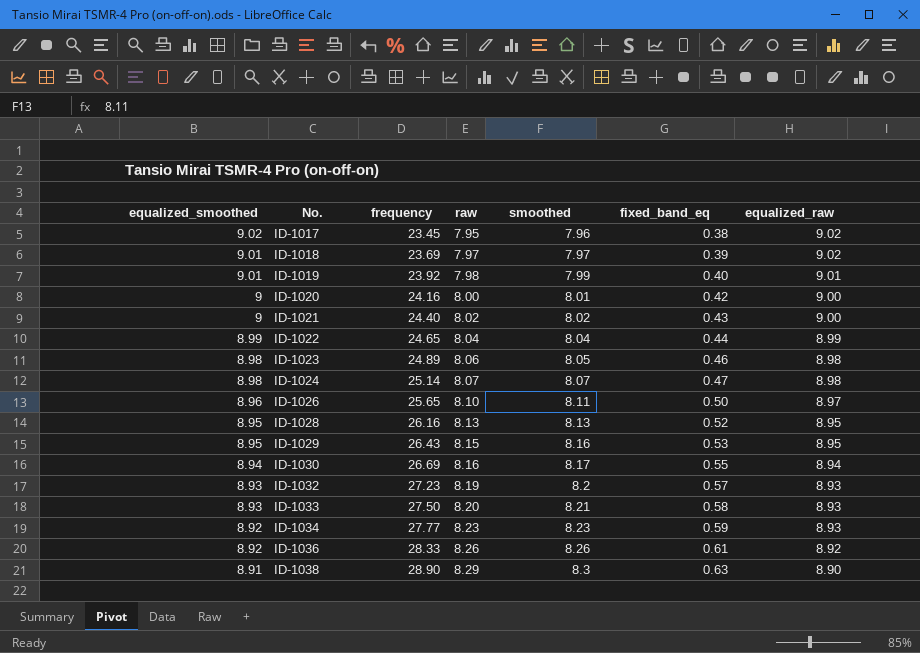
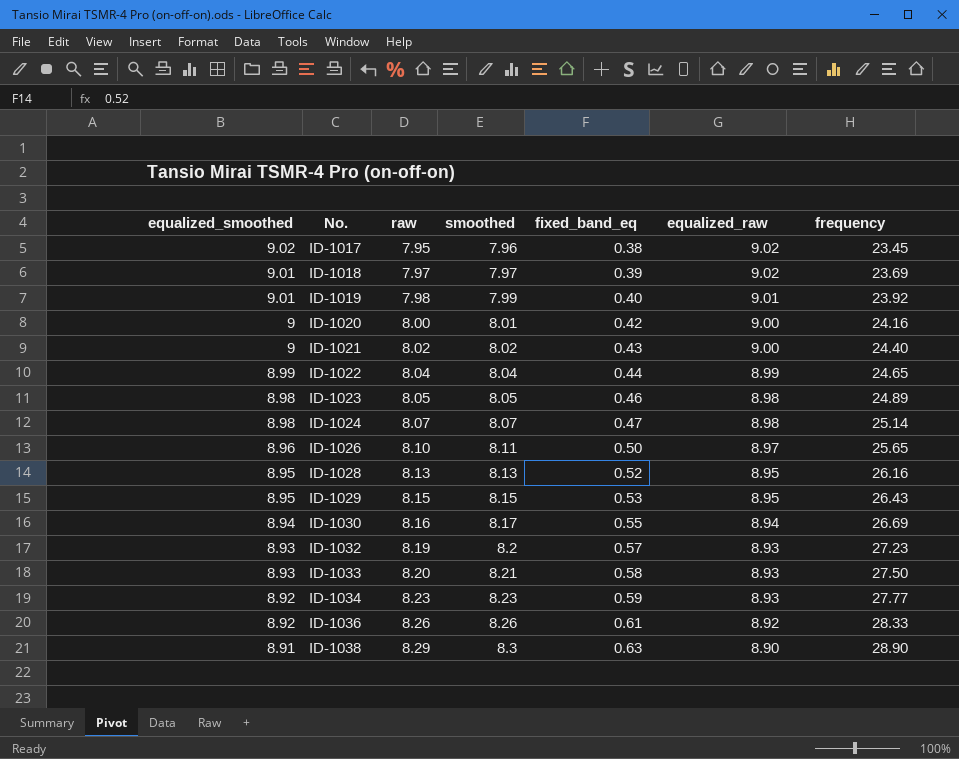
column frequency | position: 3 -> 7
ID-1023 | raw: 8.06 -> 8.05
ID-1029 | smoothed: 8.16 -> 8.15

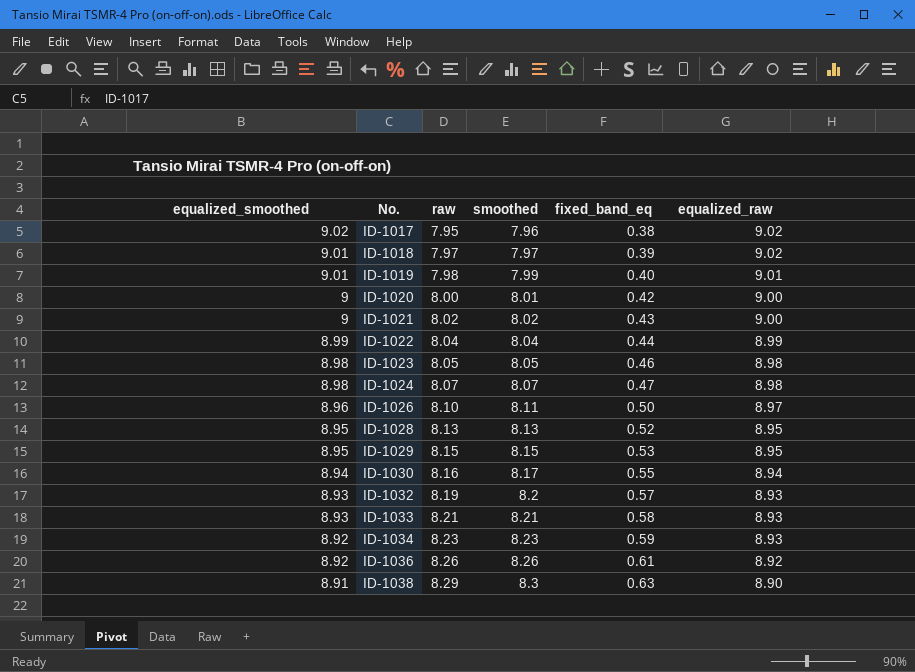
column frequency | position: 7 -> none
ID-1033 | raw: 8.20 -> 8.21

